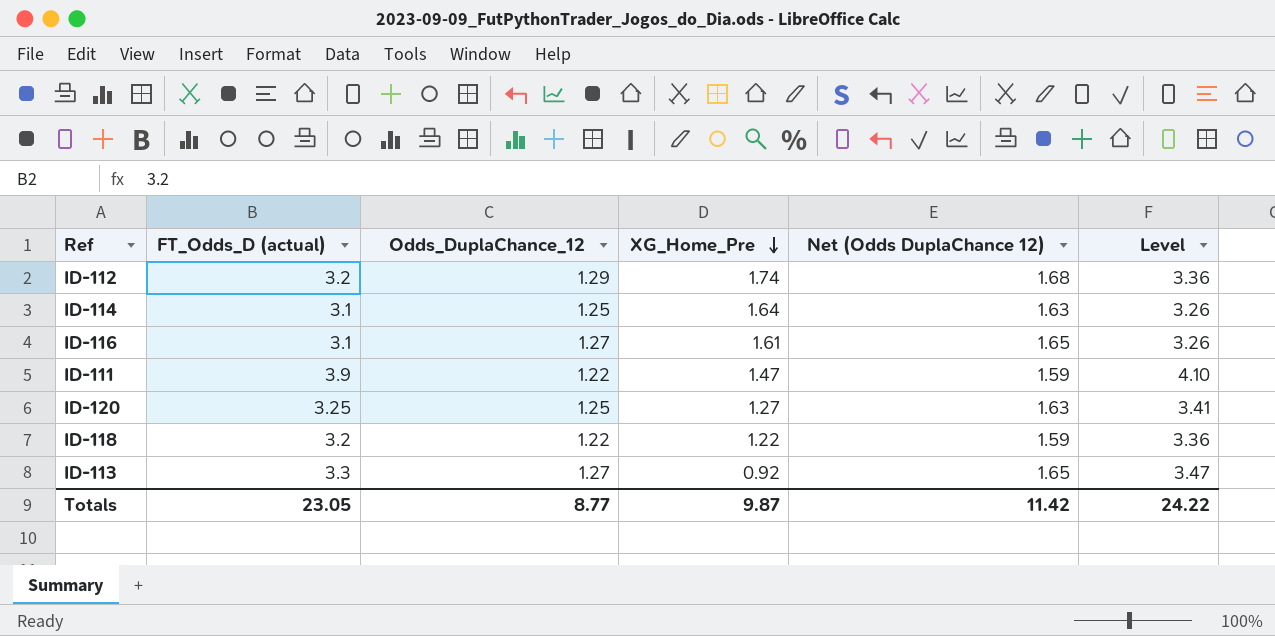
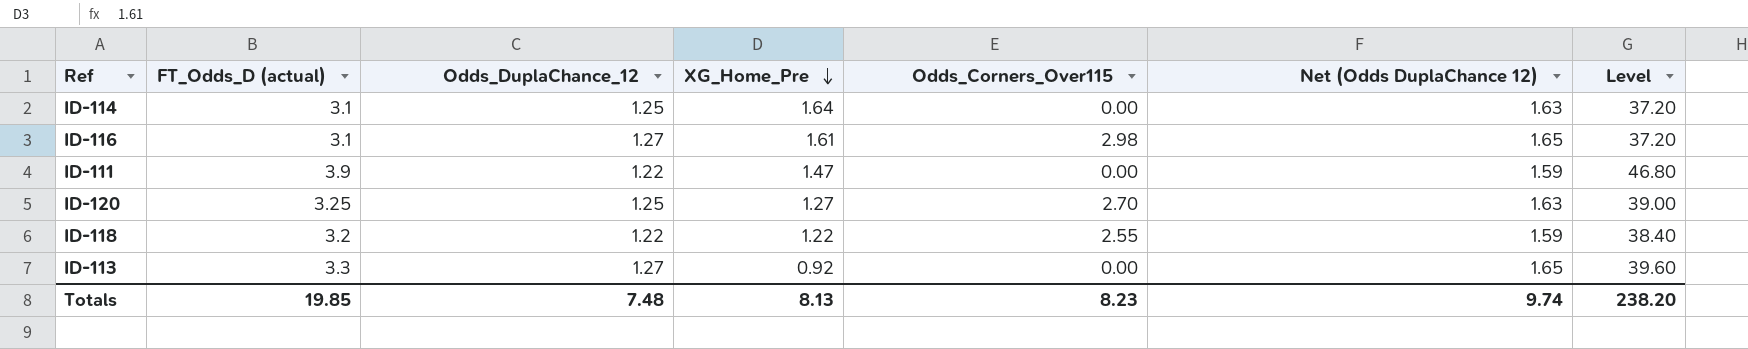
column Odds_Corners_Over115 | position: none -> 5
column Level | formula: [FT_Odds_D (actual)] * 1.05 -> [FT_Odds_D (actual)] * 12
row ID-112: 3.2 | 1.29 | 1.74 | 1.68 | 3.36 -> none
Totals | FT_Odds_D (actual): 23.05 -> 19.85
Totals | Odds_DuplaChance_12: 8.77 -> 7.48
Totals | XG_Home_Pre: 9.87 -> 8.13
Totals | Net (Odds DuplaChance 12): 11.42 -> 9.74
Totals | Level: 24.22 -> 238.20

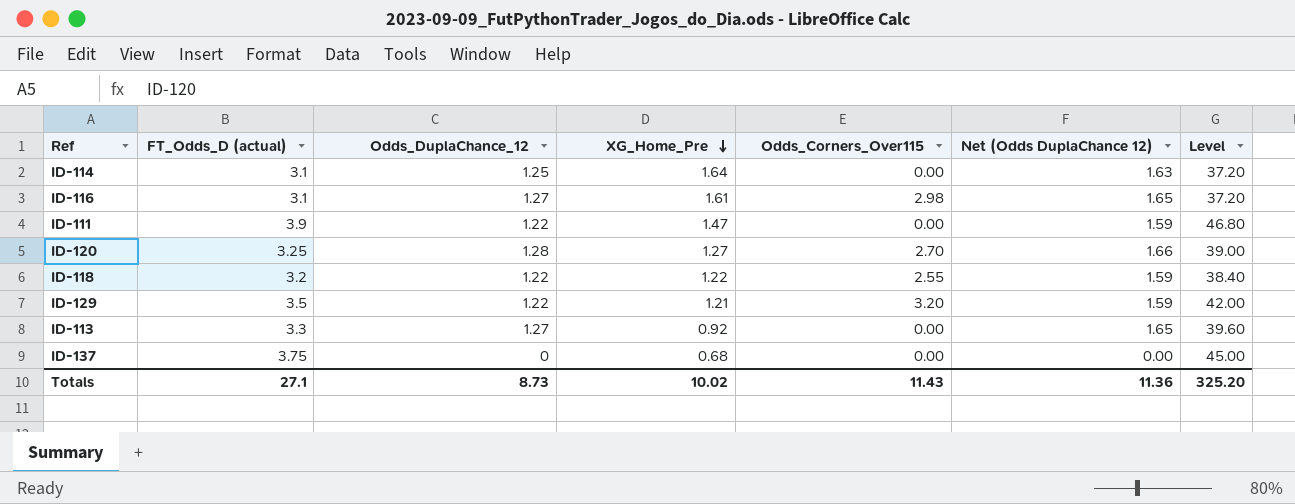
ID-120 | Odds_DuplaChance_12: 1.25 -> 1.28
ID-120 | Net (Odds DuplaChance 12): 1.63 -> 1.66
row ID-129: none -> 3.5 | 1.22 | 1.21 | 3.20 | 1.59 | 42.00
row ID-137: none -> 3.75 | 0 | 0.68 | 0.00 | 0.00 | 45.00
Totals | FT_Odds_D (actual): 19.85 -> 27.1
Totals | Odds_DuplaChance_12: 7.48 -> 8.73
Totals | XG_Home_Pre: 8.13 -> 10.02
Totals | Odds_Corners_Over115: 8.23 -> 11.43
Totals | Net (Odds DuplaChance 12): 9.74 -> 11.36
Totals | Level: 238.20 -> 325.20

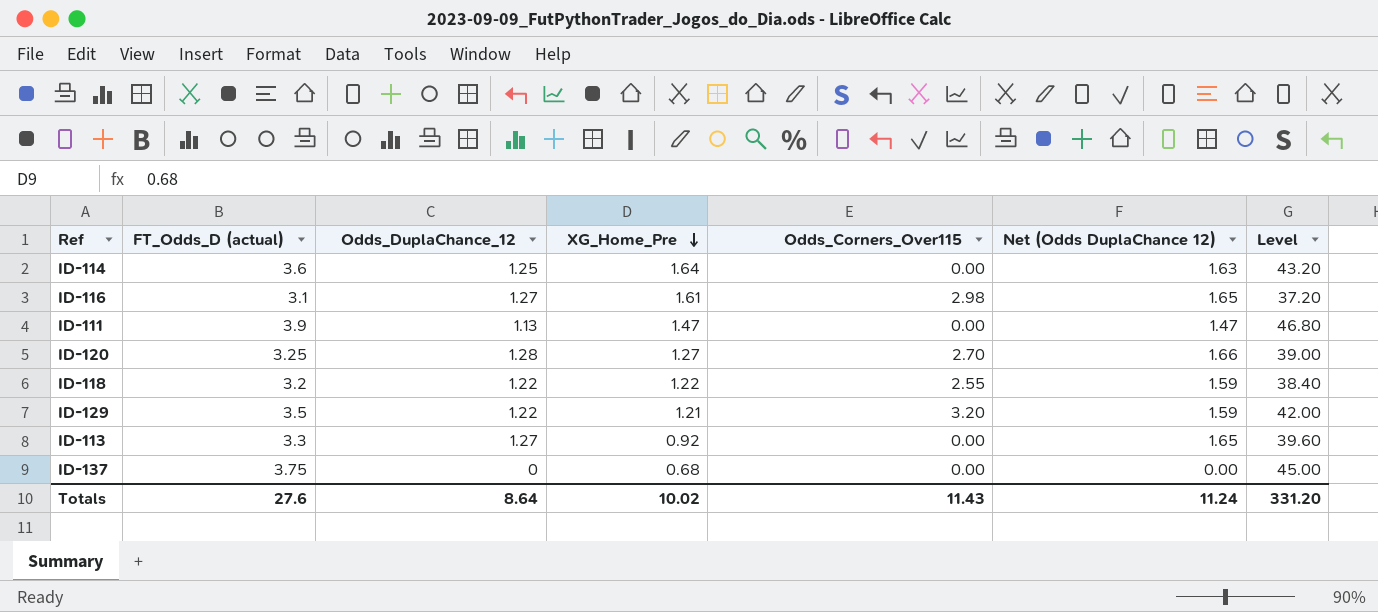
ID-114 | FT_Odds_D (actual): 3.1 -> 3.6
ID-114 | Level: 37.20 -> 43.20
ID-111 | Odds_DuplaChance_12: 1.22 -> 1.13
ID-111 | Net (Odds DuplaChance 12): 1.59 -> 1.47
Totals | FT_Odds_D (actual): 27.1 -> 27.6
Totals | Odds_DuplaChance_12: 8.73 -> 8.64
Totals | Net (Odds DuplaChance 12): 11.36 -> 11.24
Totals | Level: 325.20 -> 331.20

